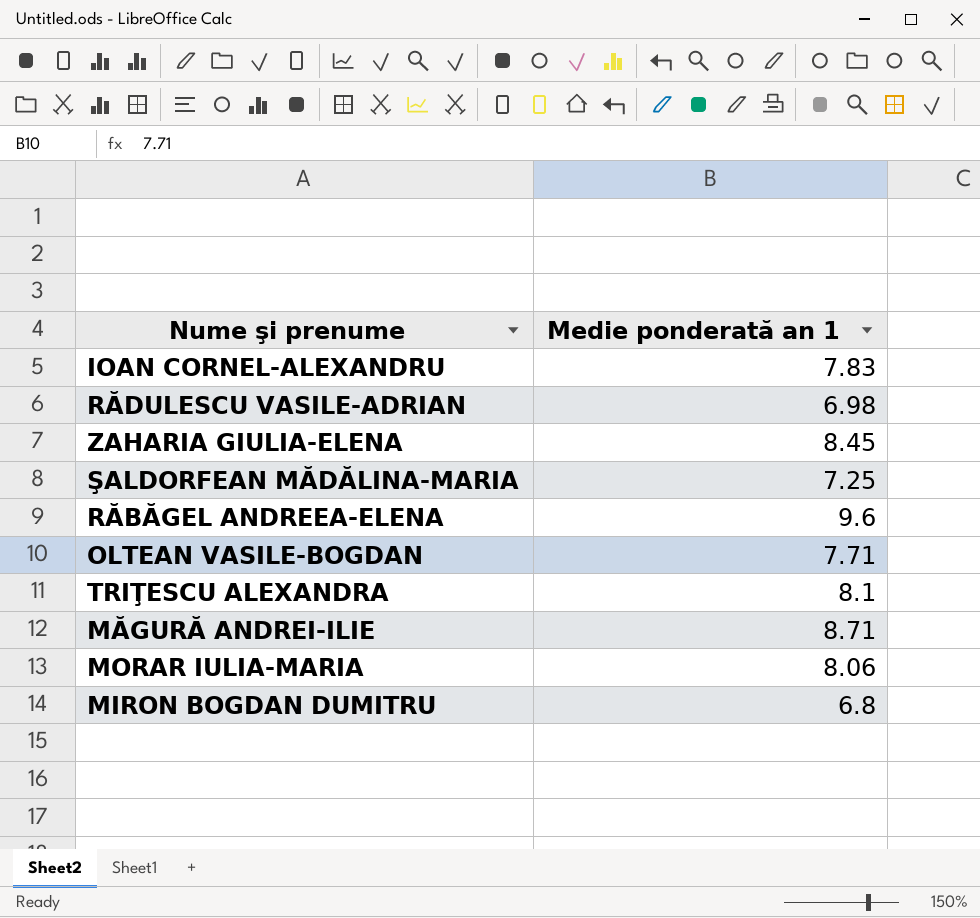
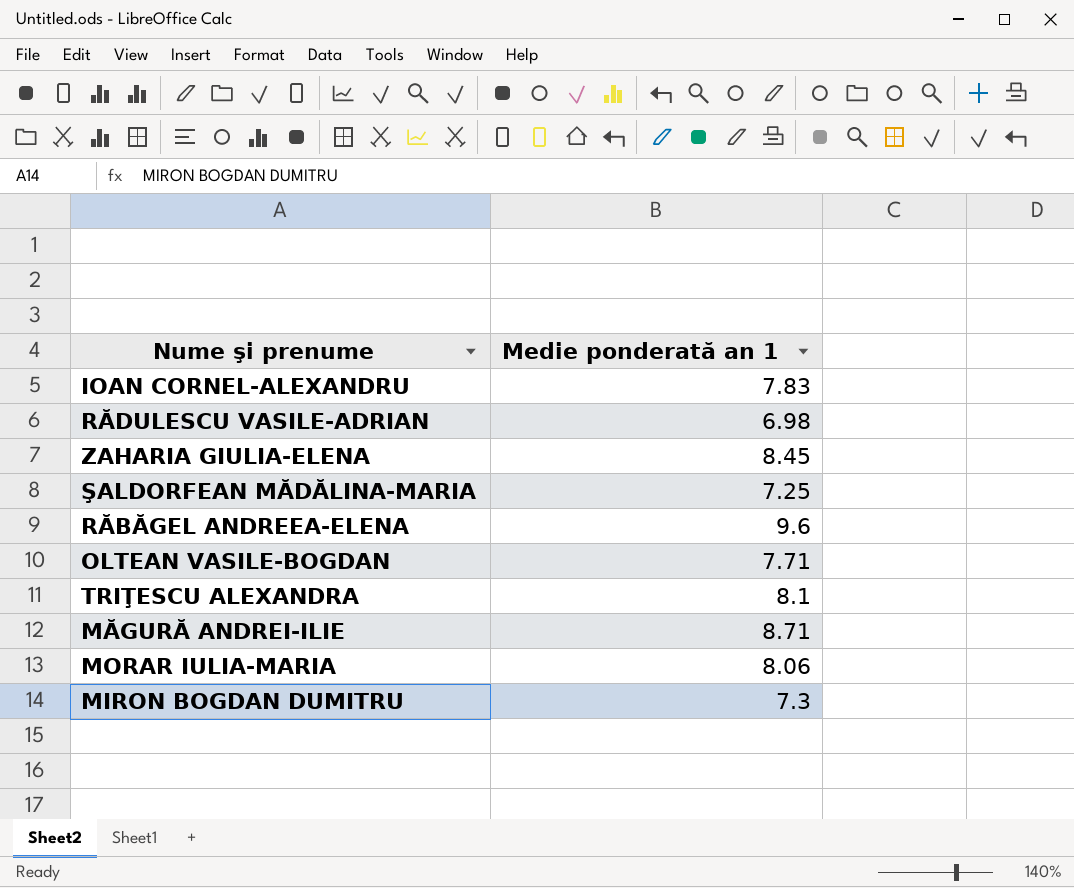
MIRON BOGDAN DUMITRU | Medie ponderată an 1: 6.8 -> 7.3

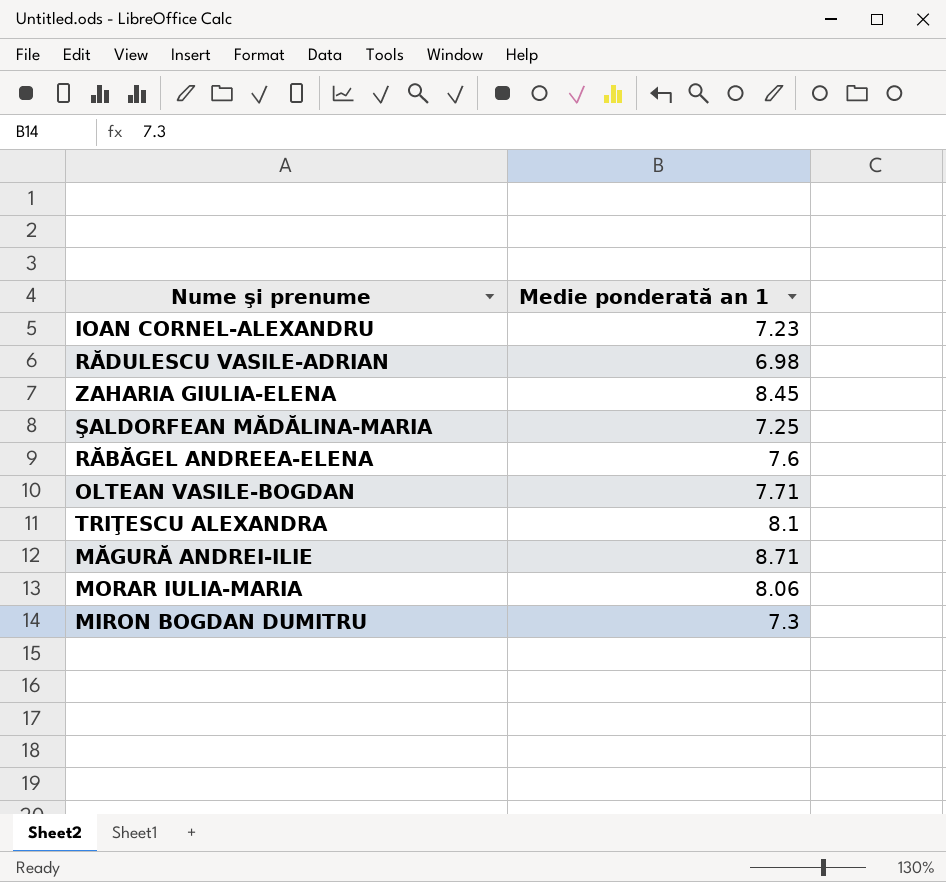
IOAN CORNEL-ALEXANDRU | Medie ponderată an 1: 7.83 -> 7.23
RĂBĂGEL ANDREEA-ELENA | Medie ponderată an 1: 9.6 -> 7.6

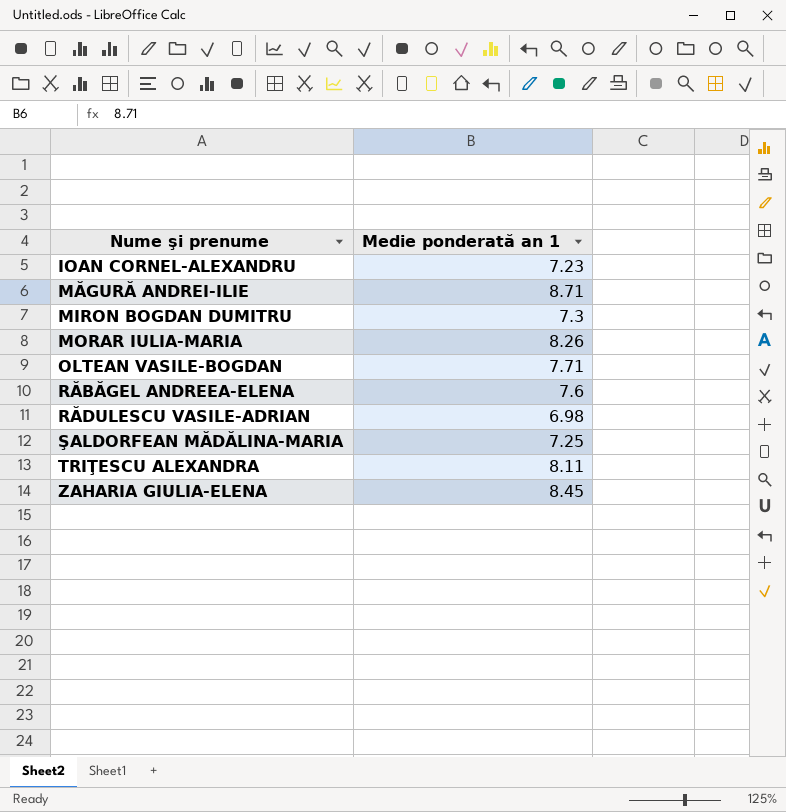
row order: none -> Nume şi prenume ascending
MORAR IULIA-MARIA | Medie ponderată an 1: 8.06 -> 8.26
TRIŢESCU ALEXANDRA | Medie ponderată an 1: 8.1 -> 8.11

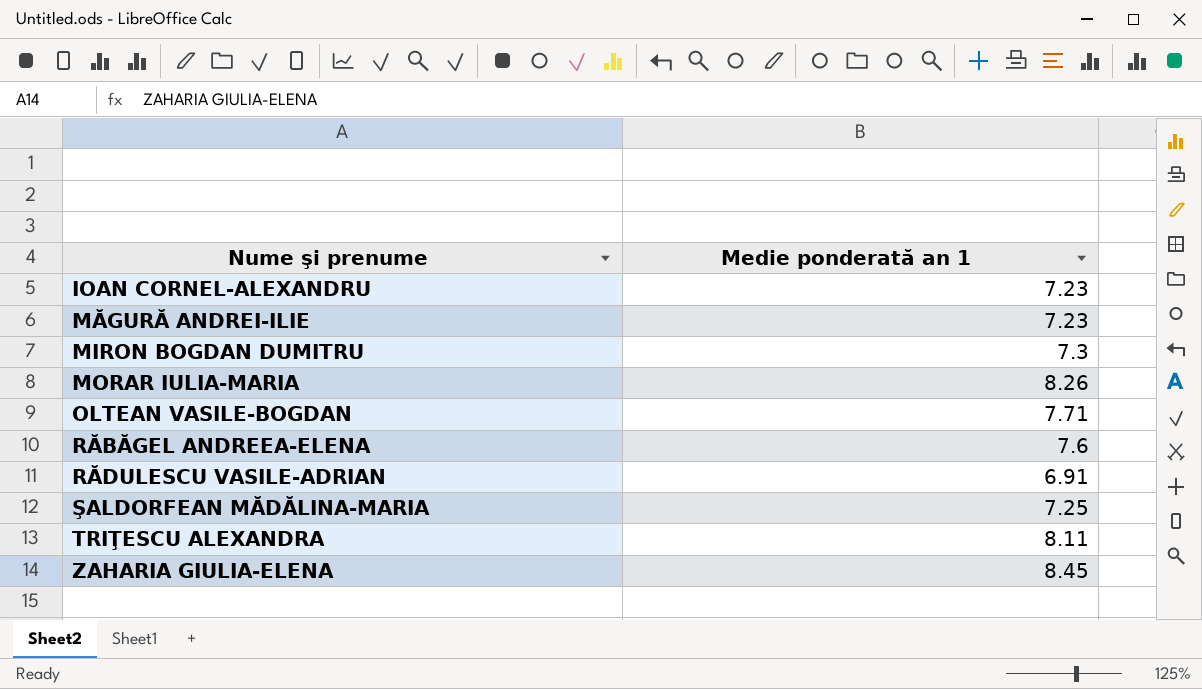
MĂGURĂ ANDREI-ILIE | Medie ponderată an 1: 8.71 -> 7.23
RĂDULESCU VASILE-ADRIAN | Medie ponderată an 1: 6.98 -> 6.91

